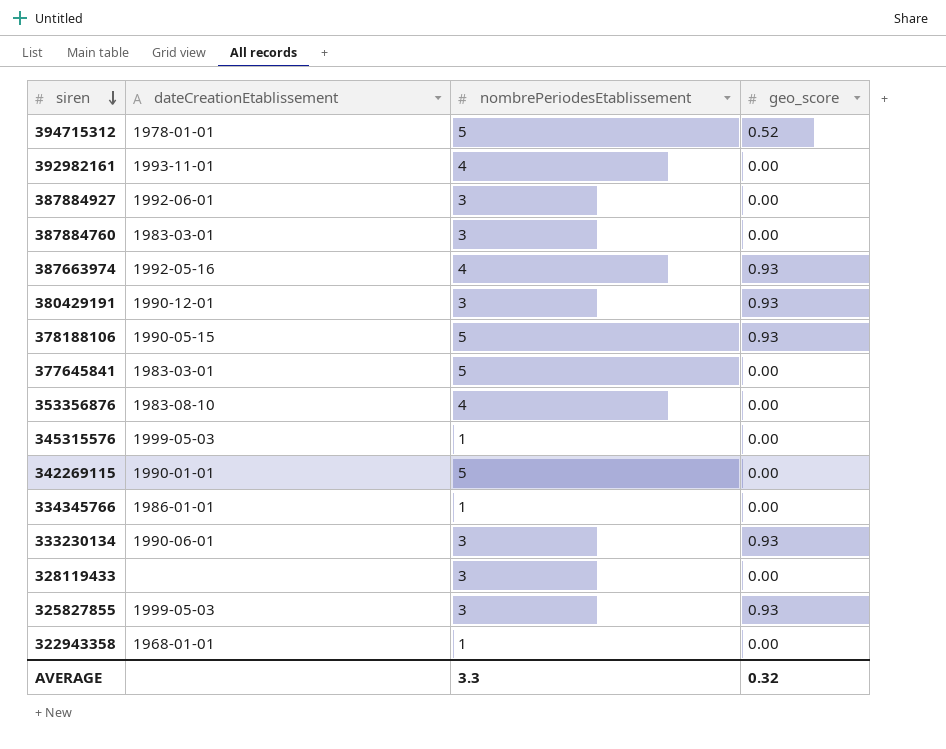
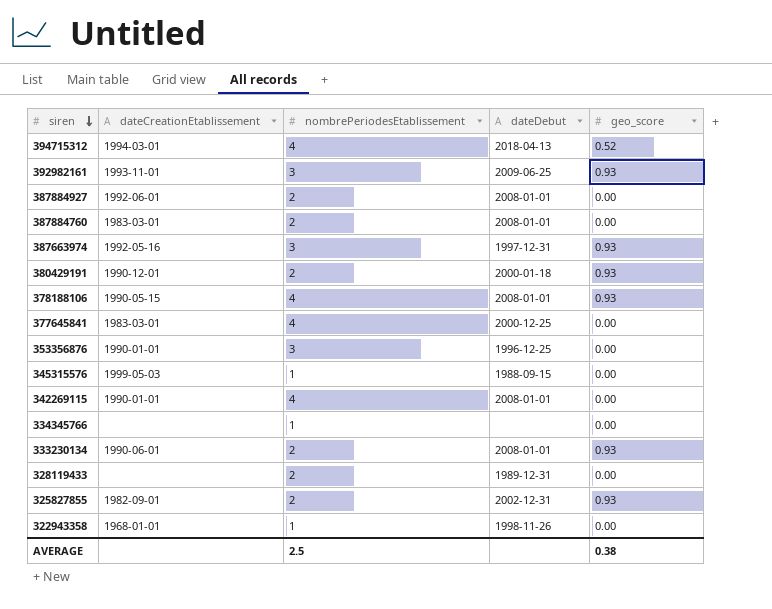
column dateDebut | position: none -> 4
394715312 | dateCreationEtablissement: 1978-01-01 -> 1994-03-01
394715312 | nombrePeriodesEtablissement: 5 -> 4
392982161 | nombrePeriodesEtablissement: 4 -> 3
392982161 | geo_score: 0.00 -> 0.93
387884927 | nombrePeriodesEtablissement: 3 -> 2
387884760 | nombrePeriodesEtablissement: 3 -> 2
387663974 | nombrePeriodesEtablissement: 4 -> 3
380429191 | nombrePeriodesEtablissement: 3 -> 2
378188106 | nombrePeriodesEtablissement: 5 -> 4
377645841 | nombrePeriodesEtablissement: 5 -> 4
353356876 | dateCreationEtablissement: 1983-08-10 -> 1990-01-01
353356876 | nombrePeriodesEtablissement: 4 -> 3
342269115 | nombrePeriodesEtablissement: 5 -> 4
334345766 | dateCreationEtablissement: 1986-01-01 -> none
333230134 | nombrePeriodesEtablissement: 3 -> 2
328119433 | nombrePeriodesEtablissement: 3 -> 2
325827855 | dateCreationEtablissement: 1999-05-03 -> 1982-09-01
325827855 | nombrePeriodesEtablissement: 3 -> 2
AVERAGE | nombrePeriodesEtablissement: 3.3 -> 2.5
AVERAGE | geo_score: 0.32 -> 0.38

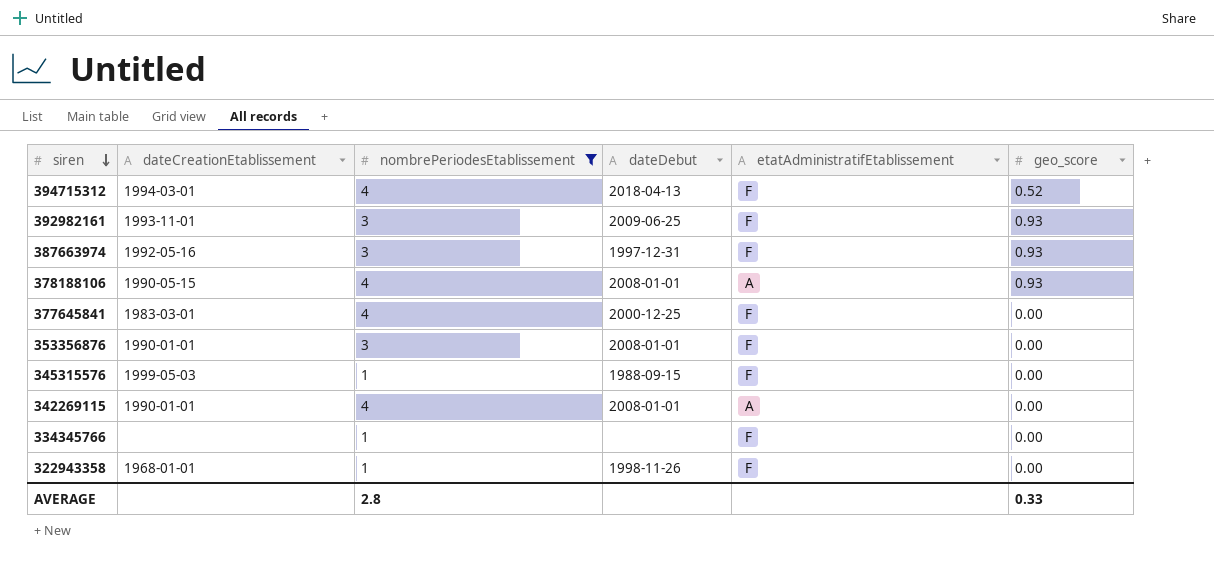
filter: none -> nombrePeriodesEtablissement != 2
column etatAdministratifEtablissement | position: none -> 5
353356876 | dateDebut: 1996-12-25 -> 2008-01-01
AVERAGE | nombrePeriodesEtablissement: 2.5 -> 2.8
AVERAGE | geo_score: 0.38 -> 0.33

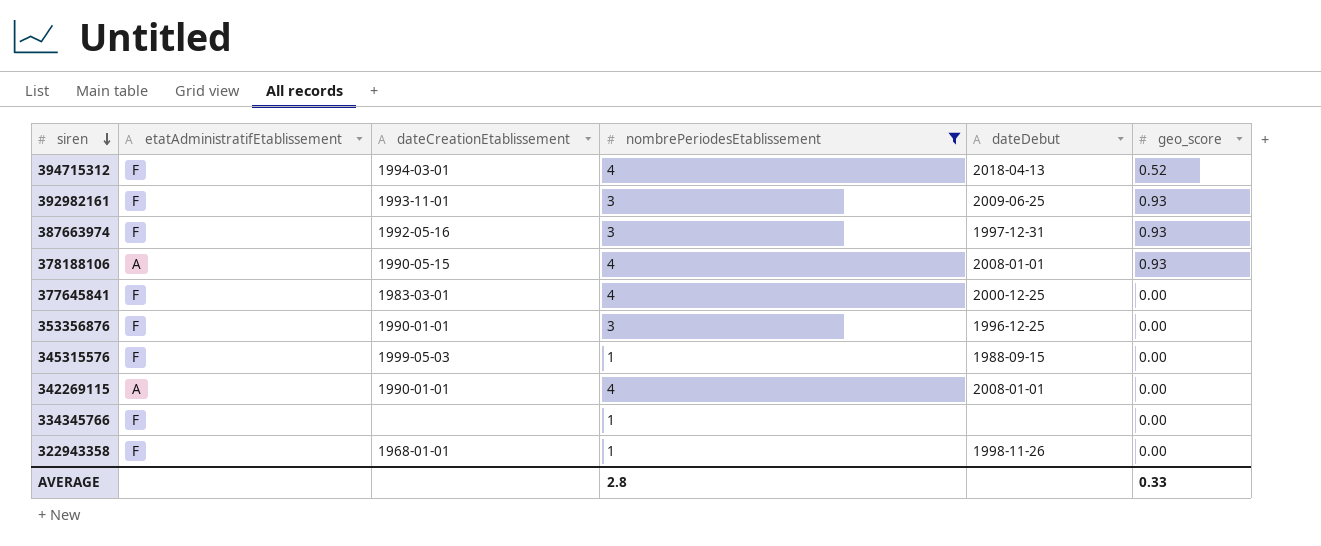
column etatAdministratifEtablissement | position: 5 -> 2
353356876 | dateDebut: 2008-01-01 -> 1996-12-25

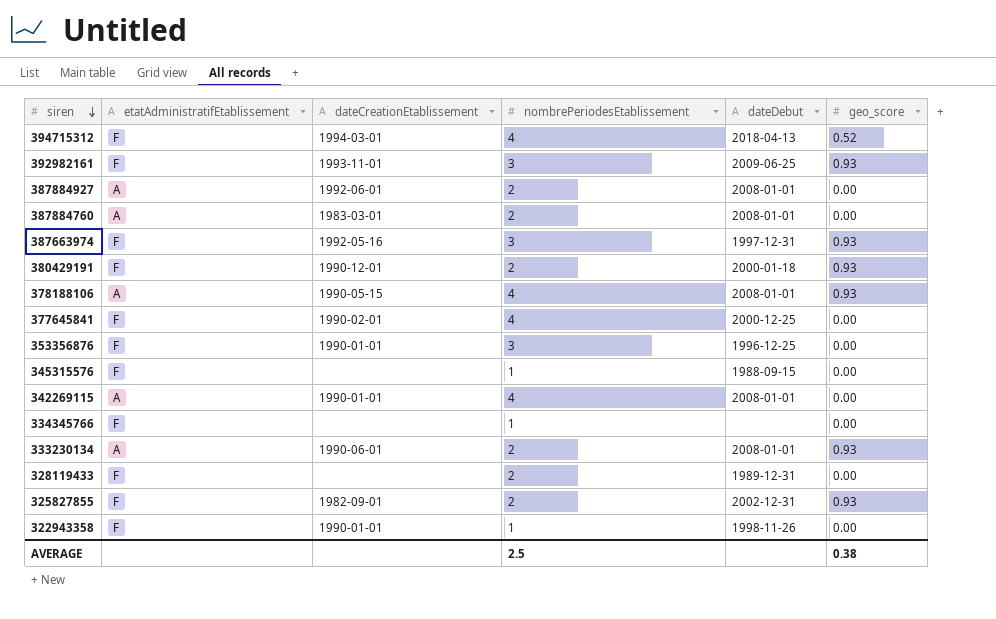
filter: nombrePeriodesEtablissement != 2 -> none
377645841 | dateCreationEtablissement: 1983-03-01 -> 1990-02-01
345315576 | dateCreationEtablissement: 1999-05-03 -> none
322943358 | dateCreationEtablissement: 1968-01-01 -> 1990-01-01
AVERAGE | nombrePeriodesEtablissement: 2.8 -> 2.5
AVERAGE | geo_score: 0.33 -> 0.38

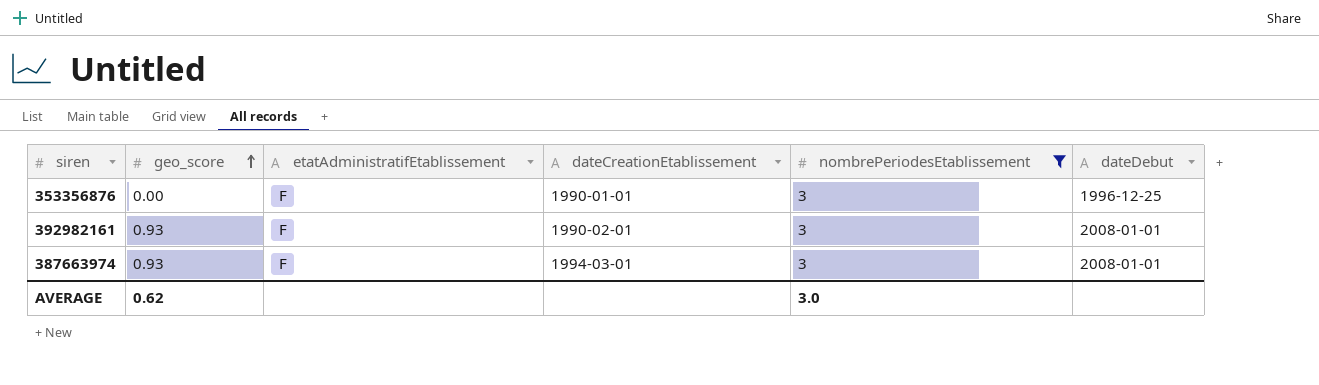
filter: none -> nombrePeriodesEtablissement = 3
row order: siren descending -> geo_score ascending
column geo_score | position: 6 -> 2
392982161 | dateCreationEtablissement: 1993-11-01 -> 1990-02-01
392982161 | dateDebut: 2009-06-25 -> 2008-01-01
387663974 | dateCreationEtablissement: 1992-05-16 -> 1994-03-01
387663974 | dateDebut: 1997-12-31 -> 2008-01-01
AVERAGE | geo_score: 0.38 -> 0.62
AVERAGE | nombrePeriodesEtablissement: 2.5 -> 3.0

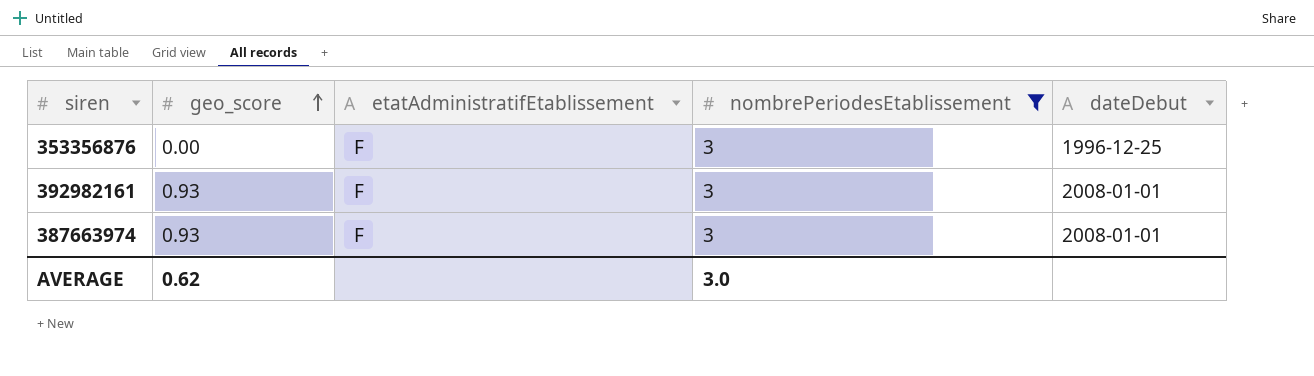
column dateCreationEtablissement | position: 4 -> none

